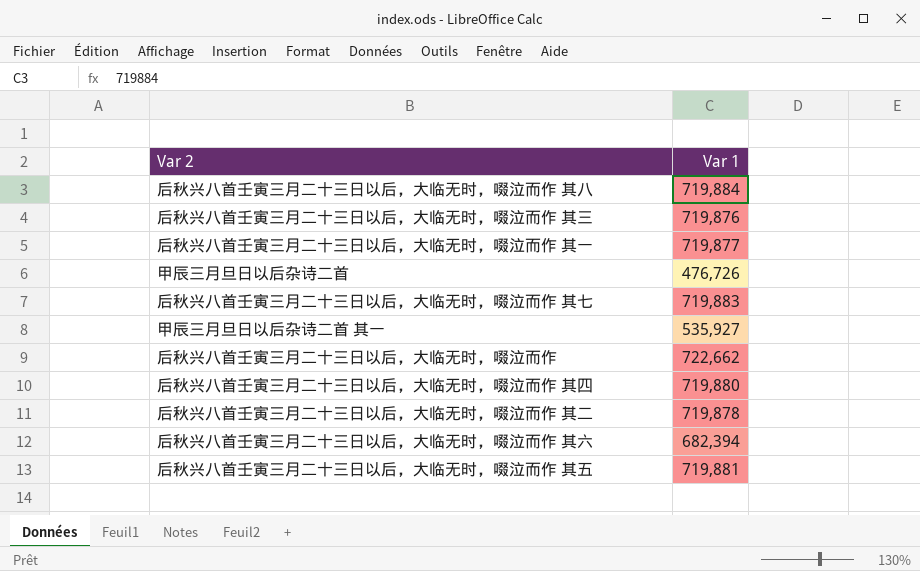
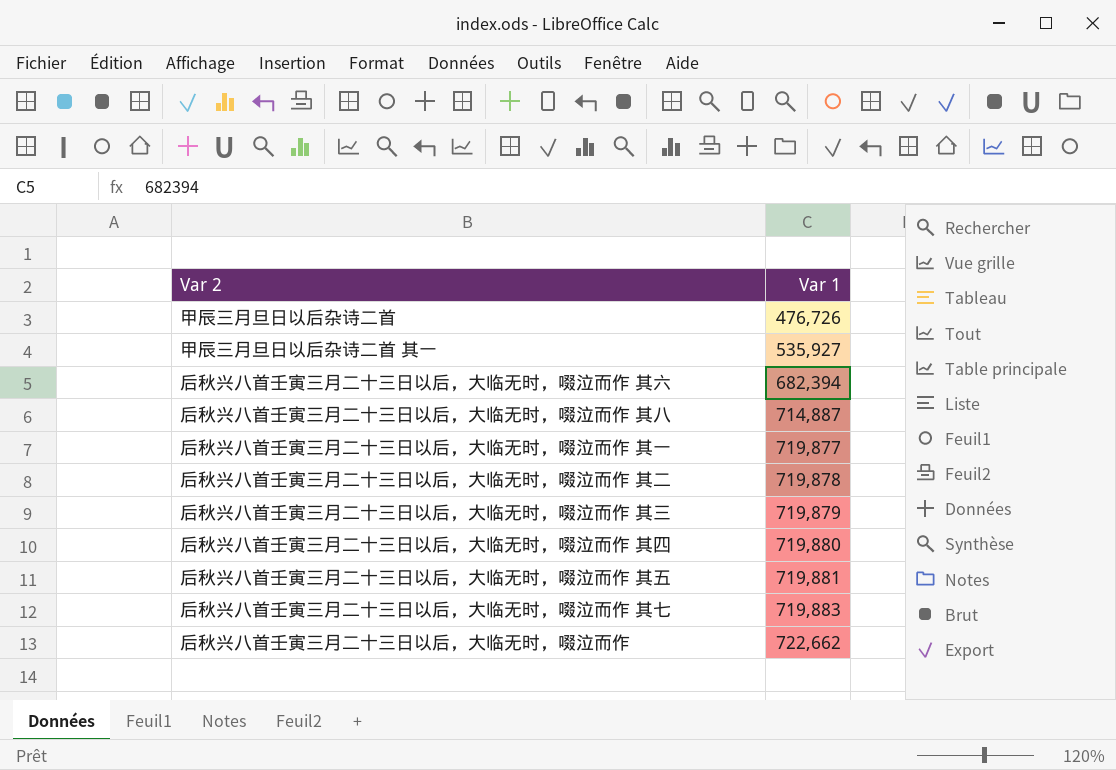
row order: none -> Var 1 ascending
后秋兴八首壬寅三月二十三日以后，大临无时，啜泣而作 其八 | Var 1: 719,884 -> 714,887
后秋兴八首壬寅三月二十三日以后，大临无时，啜泣而作 其三 | Var 1: 719,876 -> 719,879

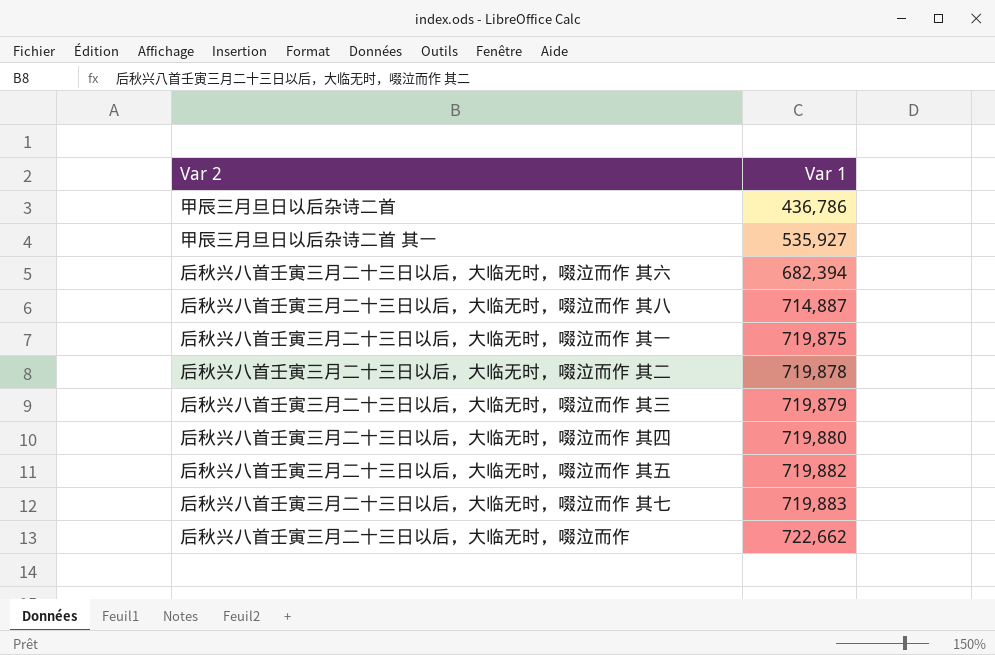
甲辰三月旦日以后杂诗二首 | Var 1: 476,726 -> 436,786
后秋兴八首壬寅三月二十三日以后，大临无时，啜泣而作 其一 | Var 1: 719,877 -> 719,875
后秋兴八首壬寅三月二十三日以后，大临无时，啜泣而作 其五 | Var 1: 719,881 -> 719,882

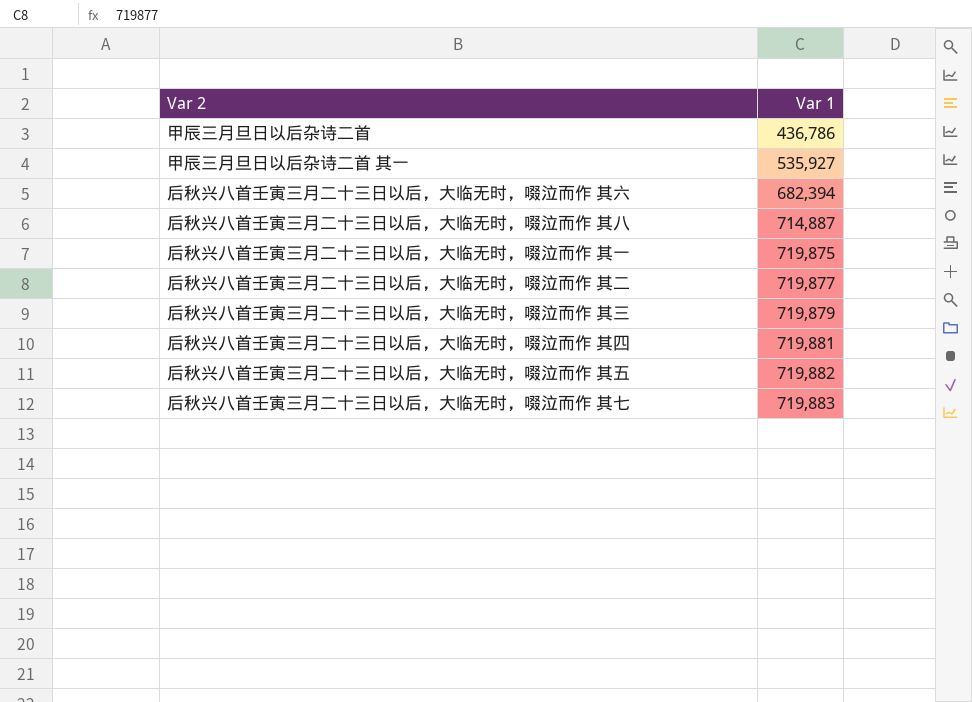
row 后秋兴八首壬寅三月二十三日以后，大临无时，啜泣而作: 722,662 -> none
后秋兴八首壬寅三月二十三日以后，大临无时，啜泣而作 其二 | Var 1: 719,878 -> 719,877
后秋兴八首壬寅三月二十三日以后，大临无时，啜泣而作 其四 | Var 1: 719,880 -> 719,881

